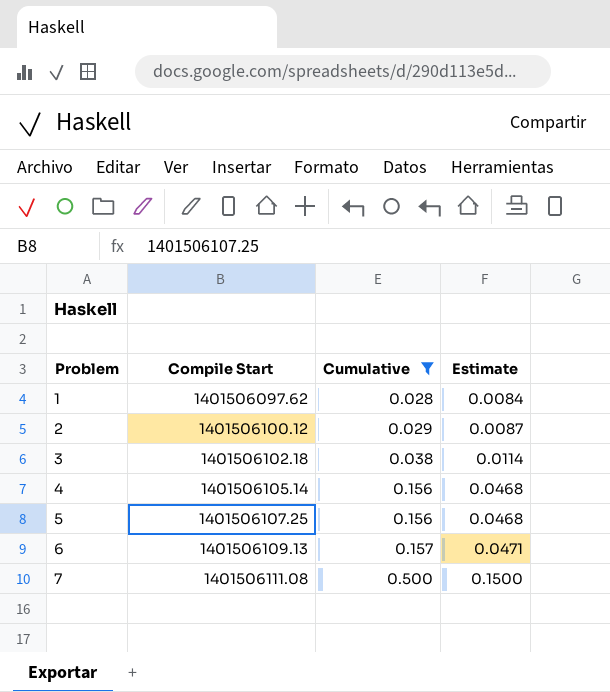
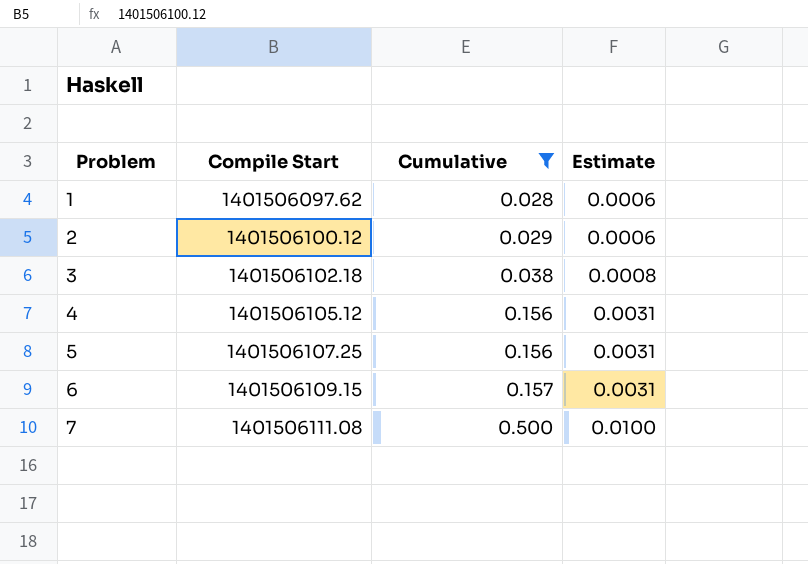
column Estimate | formula: [Cumulative] * 0.3 -> [Cumulative] * 0.02
4 | Compile Start: 1401506105.14 -> 1401506105.12
6 | Compile Start: 1401506109.13 -> 1401506109.15

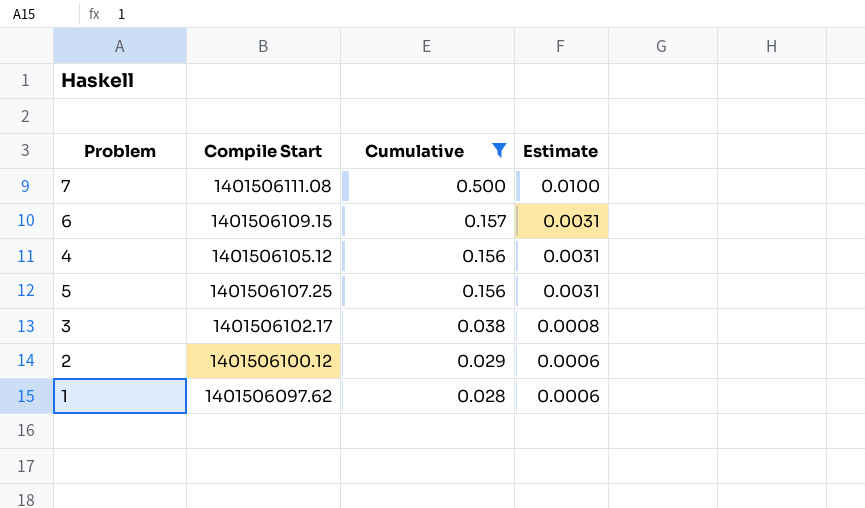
row order: Problem ascending -> Cumulative descending
3 | Compile Start: 1401506102.18 -> 1401506102.17

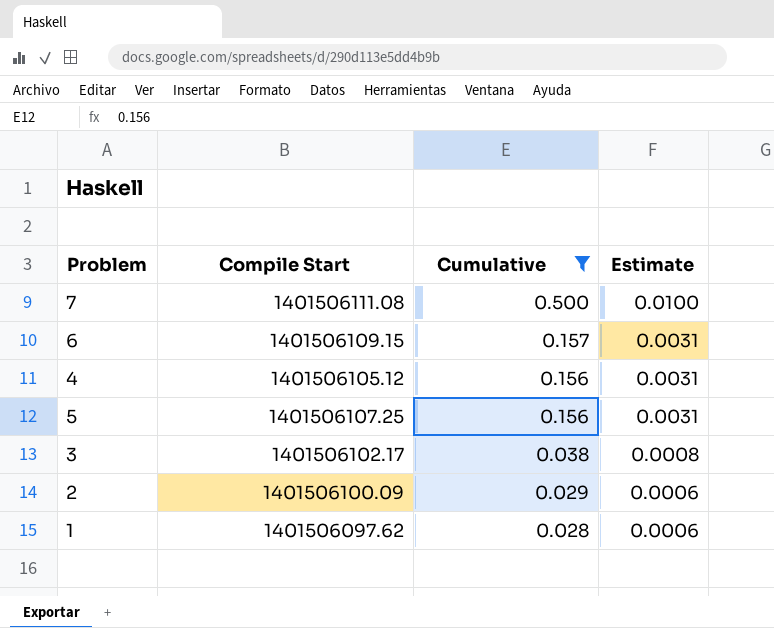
2 | Compile Start: 1401506100.12 -> 1401506100.09

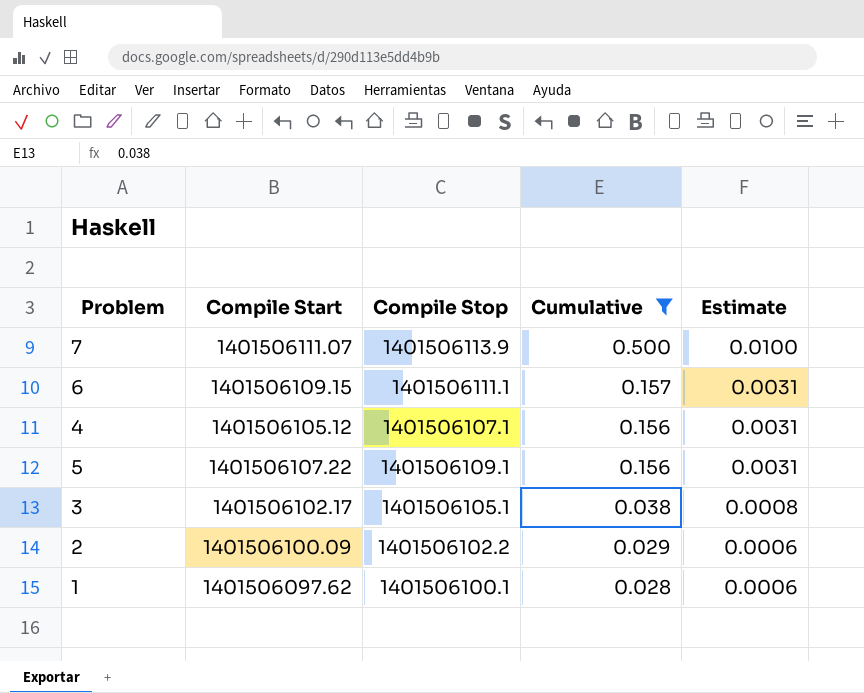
column Compile Stop | position: none -> 3
7 | Compile Start: 1401506111.08 -> 1401506111.07
5 | Compile Start: 1401506107.25 -> 1401506107.22

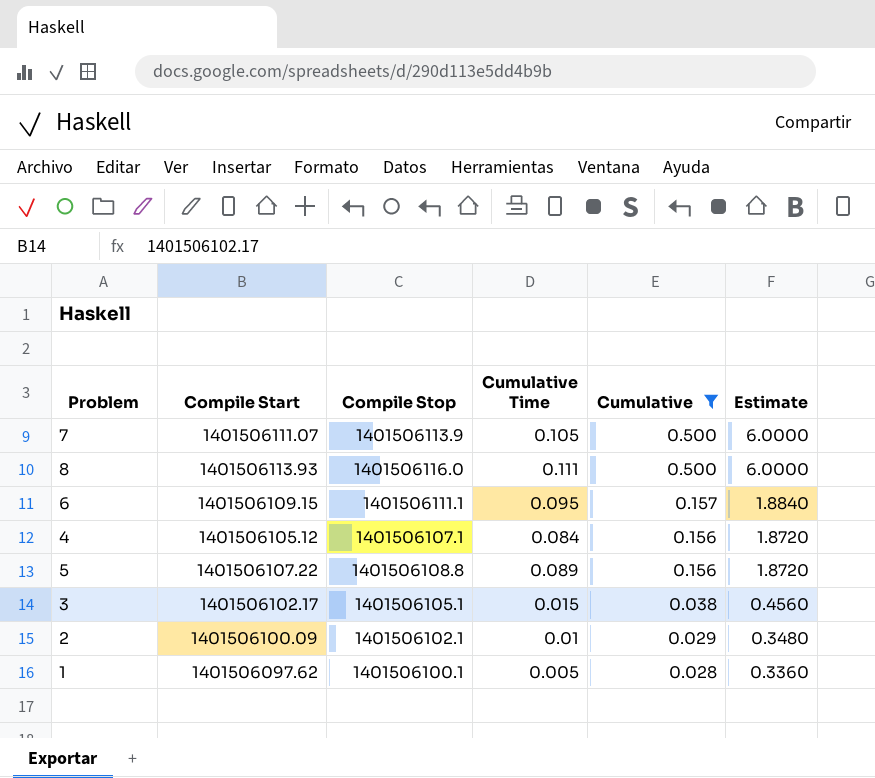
column Cumulative Time | position: none -> 4
column Estimate | formula: [Cumulative] * 0.02 -> [Cumulative] * 12
row 8: none -> 1401506113.93 | 1401506116.0 | 0.111 | 0.500 | 6.0000
5 | Compile Stop: 1401506109.1 -> 1401506108.8
2 | Compile Stop: 1401506102.2 -> 1401506102.1

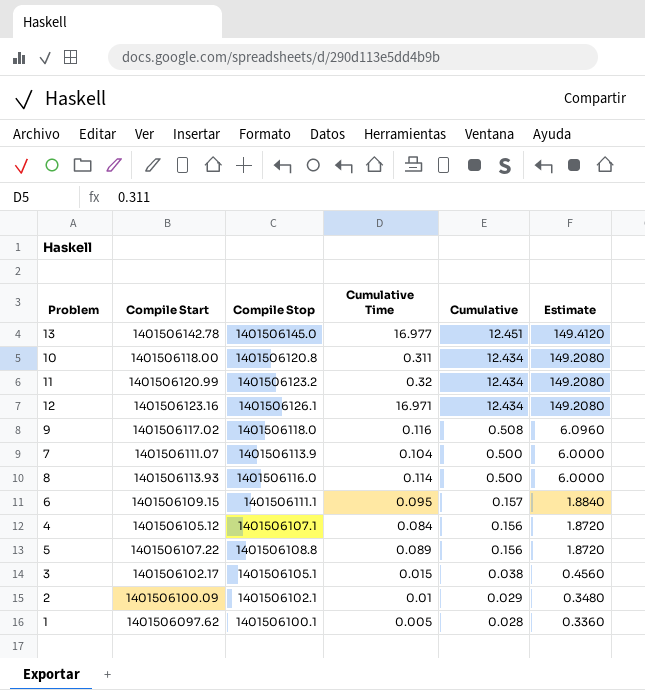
filter: Cumulative <= 0.500 -> none
7 | Cumulative Time: 0.105 -> 0.104
8 | Cumulative Time: 0.111 -> 0.114

